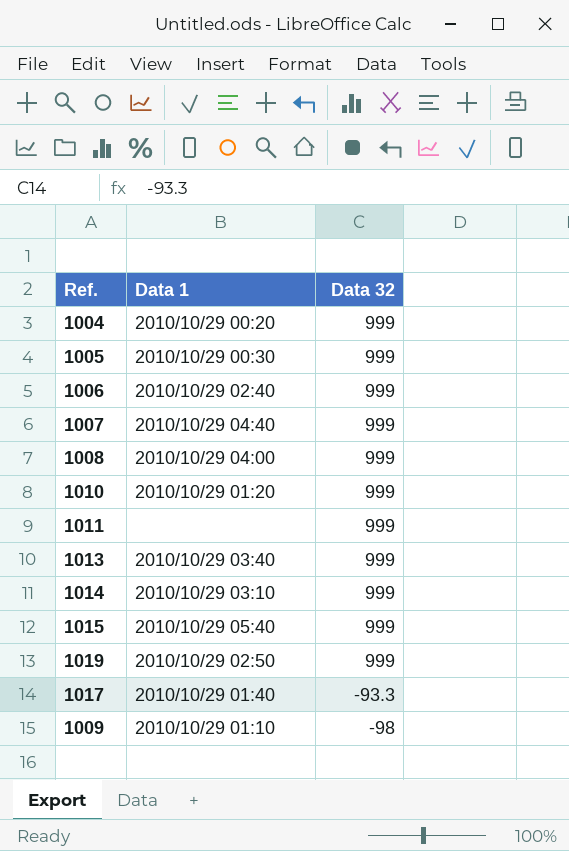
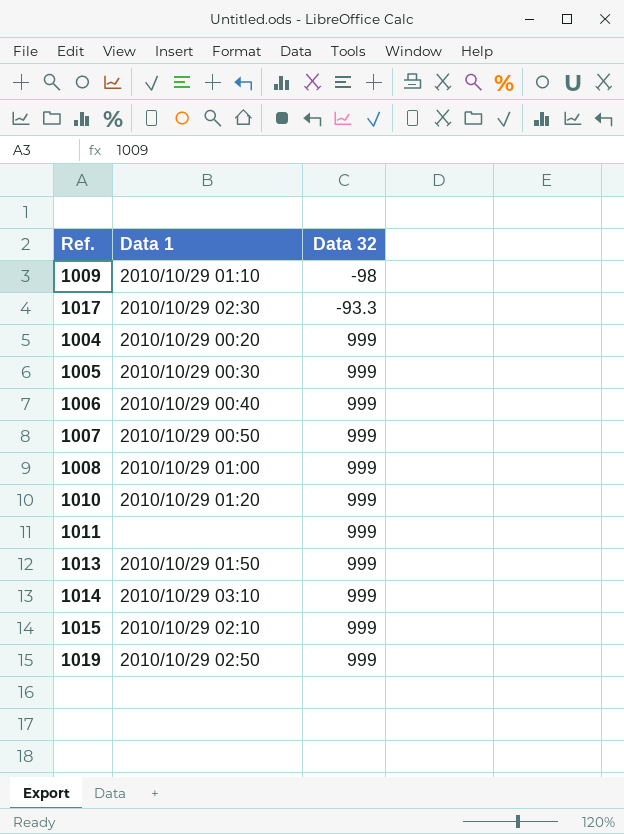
row order: Data 32 descending -> Data 32 ascending
1017 | Data 1: 2010/10/29 01:40 -> 2010/10/29 02:30
1006 | Data 1: 2010/10/29 02:40 -> 2010/10/29 00:40
1007 | Data 1: 2010/10/29 04:40 -> 2010/10/29 00:50
1008 | Data 1: 2010/10/29 04:00 -> 2010/10/29 01:00
1013 | Data 1: 2010/10/29 03:40 -> 2010/10/29 01:50
1015 | Data 1: 2010/10/29 05:40 -> 2010/10/29 02:10

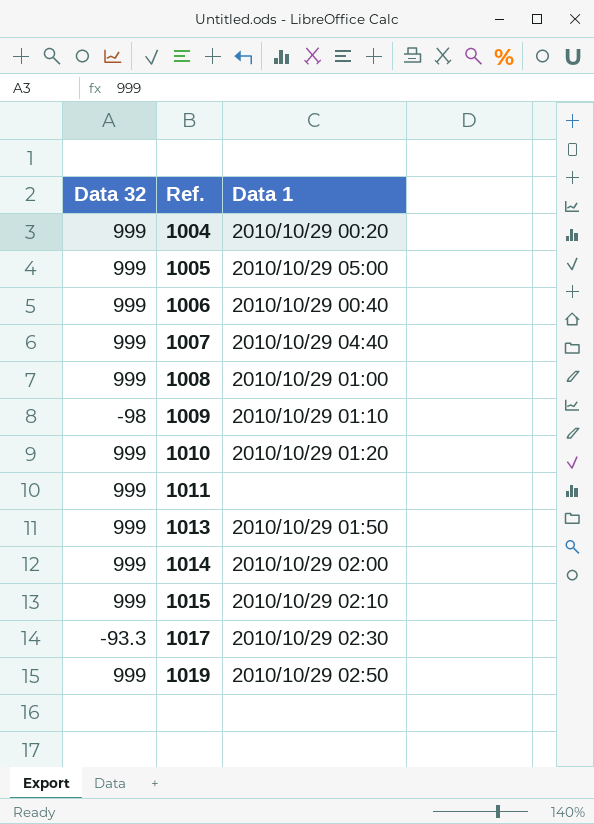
row order: Data 32 ascending -> Ref. ascending
column Data 32 | position: 3 -> 1
1005 | Data 1: 2010/10/29 00:30 -> 2010/10/29 05:00
1007 | Data 1: 2010/10/29 00:50 -> 2010/10/29 04:40
1014 | Data 1: 2010/10/29 03:10 -> 2010/10/29 02:00

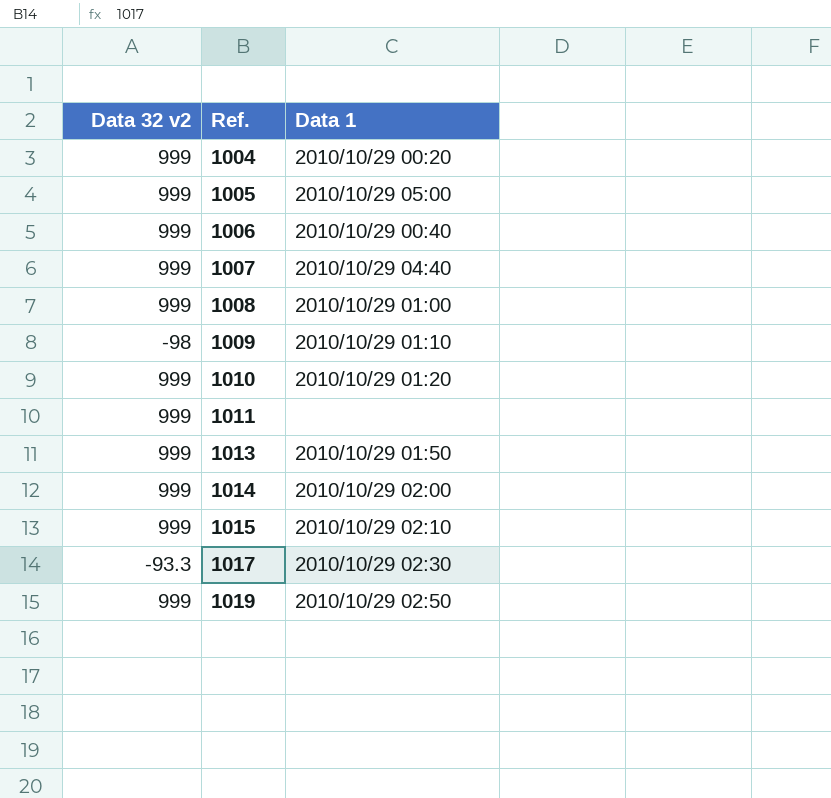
column name: Data 32 -> Data 32 v2

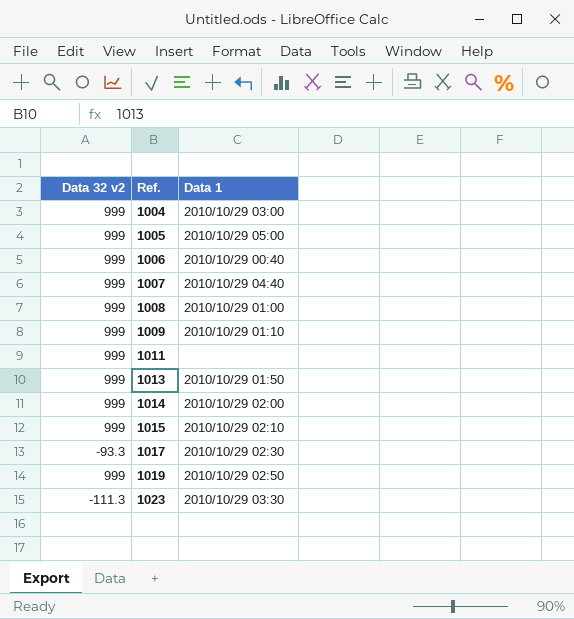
row 1010: 999 | 2010/10/29 01:20 -> none
1004 | Data 1: 2010/10/29 00:20 -> 2010/10/29 03:00
1009 | Data 32 v2: -98 -> 999
row 1023: none -> -111.3 | 2010/10/29 03:30

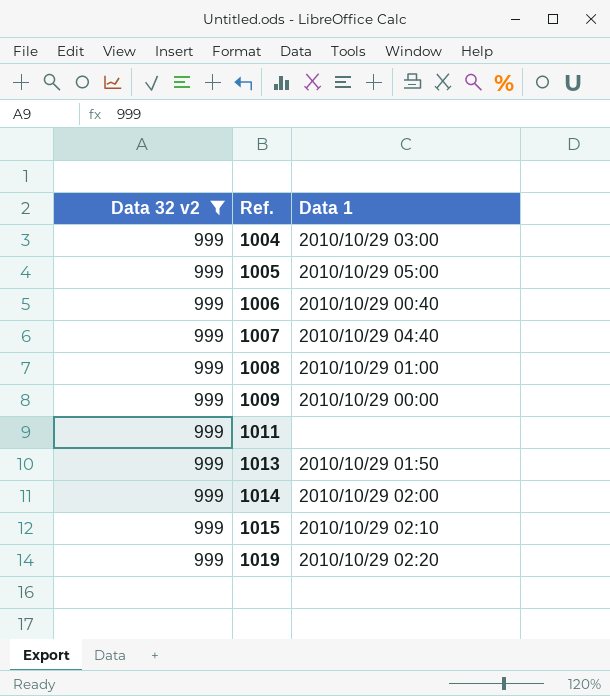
filter: none -> Data 32 v2 = 999
1009 | Data 1: 2010/10/29 01:10 -> 2010/10/29 00:00
1019 | Data 1: 2010/10/29 02:50 -> 2010/10/29 02:20

